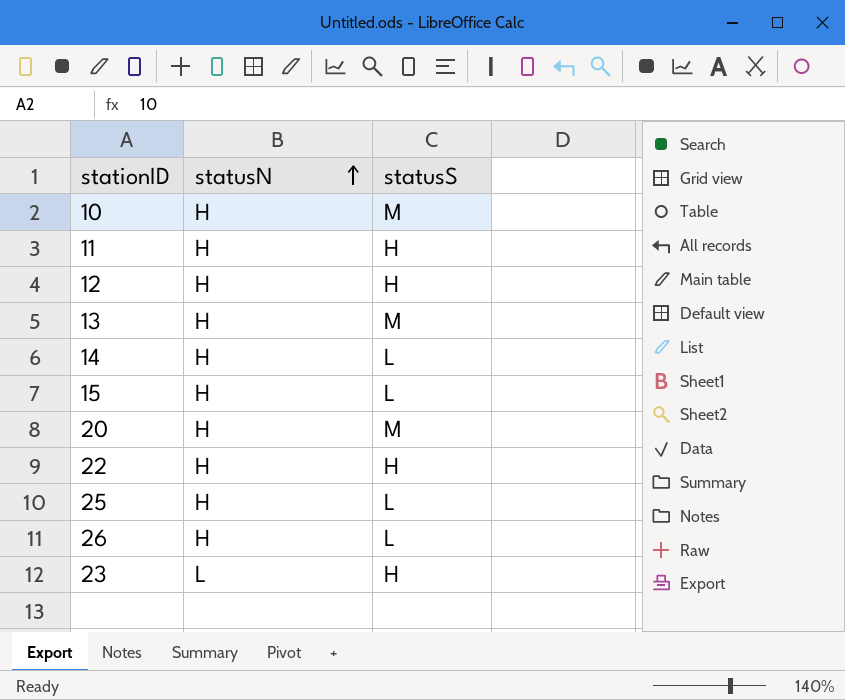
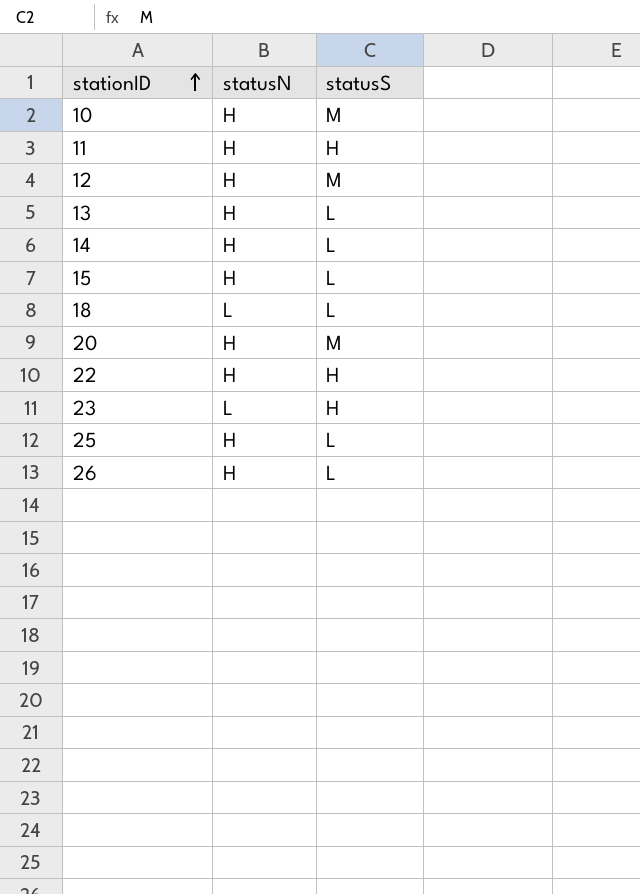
row order: statusN ascending -> stationID ascending
12 | statusS: H -> M
13 | statusS: M -> L
row 18: none -> L | L

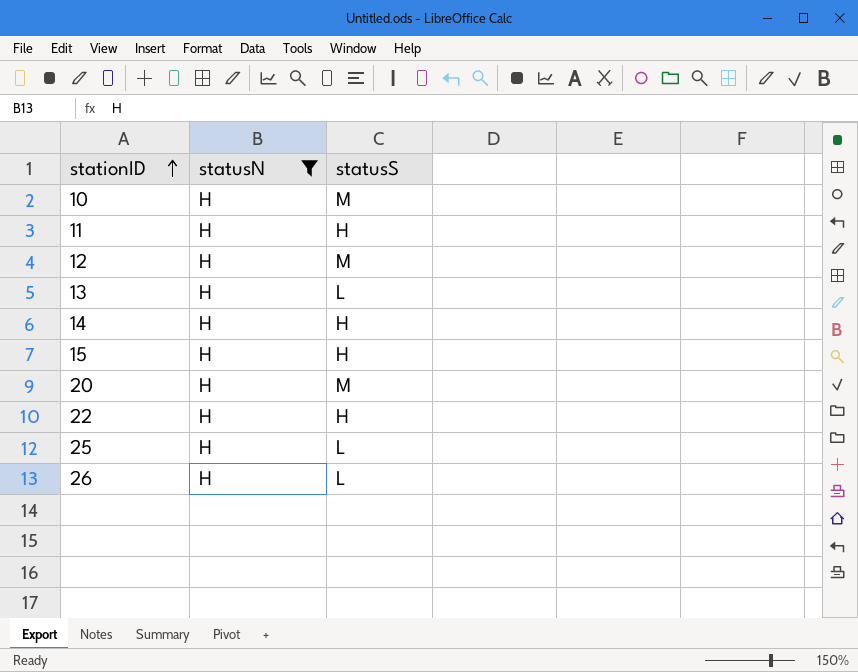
filter: none -> statusN = H
14 | statusS: L -> H
15 | statusS: L -> H

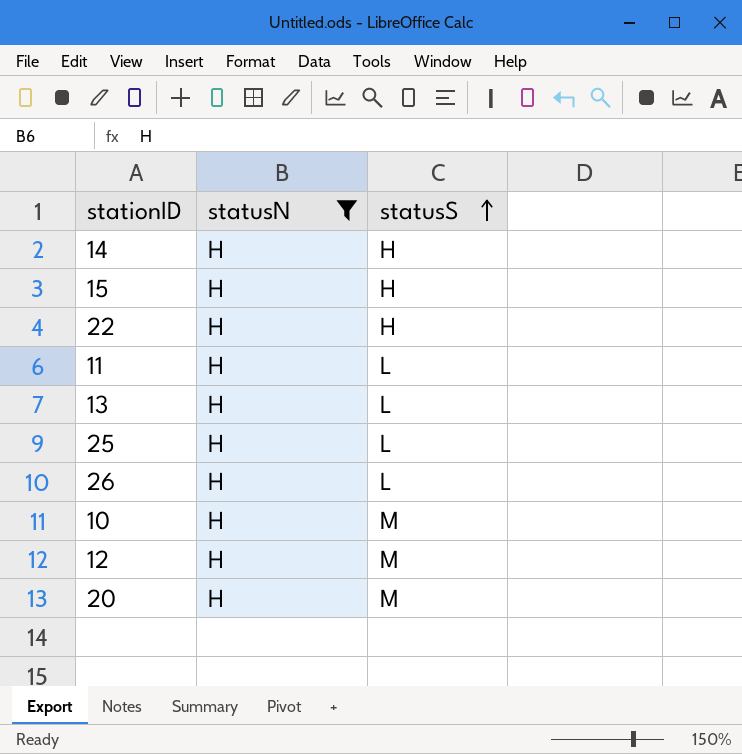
row order: stationID ascending -> statusS ascending
11 | statusS: H -> L

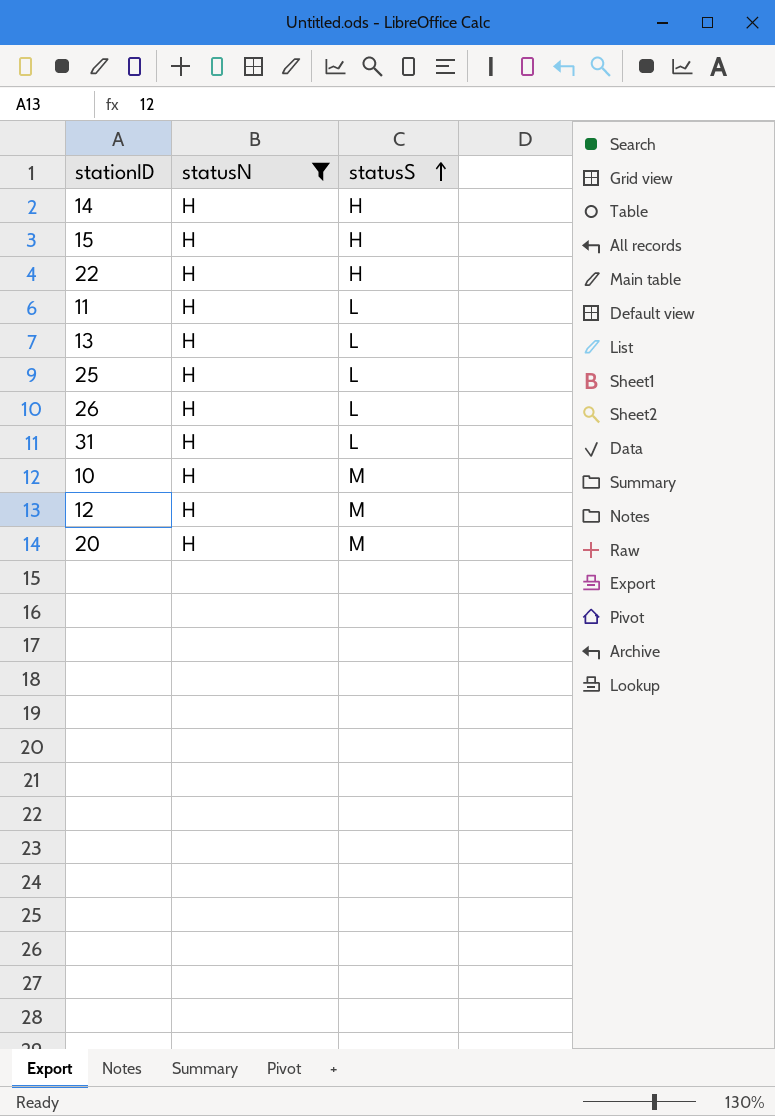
row 31: none -> H | L

